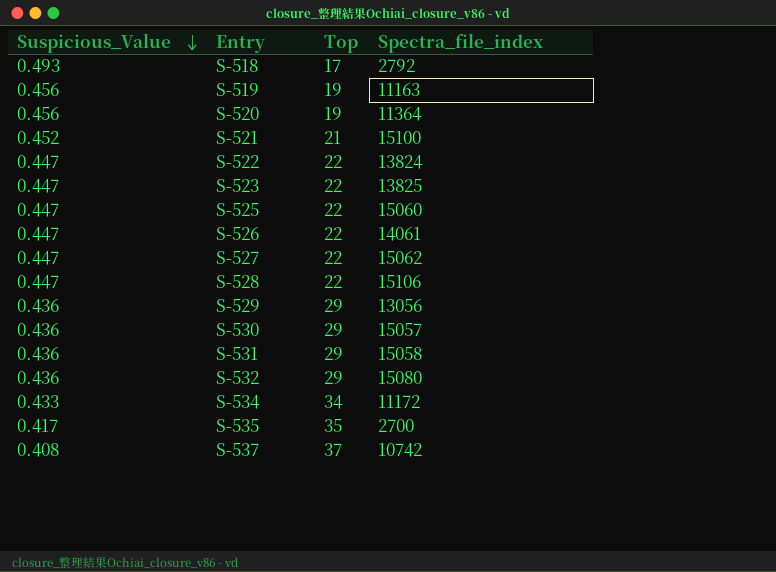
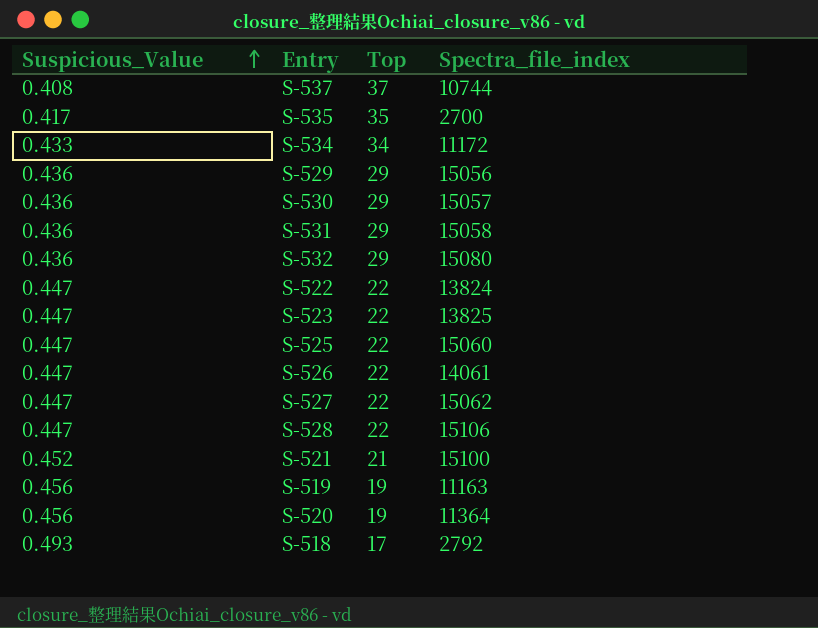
row order: Suspicious_Value descending -> Suspicious_Value ascending
S-537 | Spectra_file_index: 10742 -> 10744
S-529 | Spectra_file_index: 13056 -> 15056

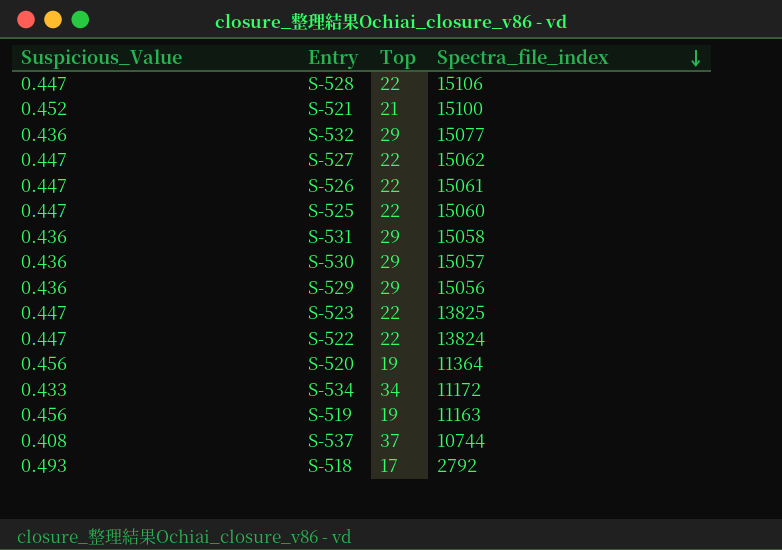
row order: Suspicious_Value ascending -> Spectra_file_index descending
row S-535: 0.417 | 35 | 2700 -> none
S-532 | Spectra_file_index: 15080 -> 15077
S-526 | Spectra_file_index: 14061 -> 15061

